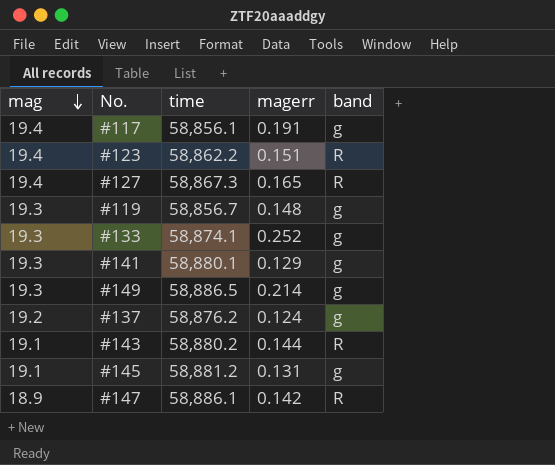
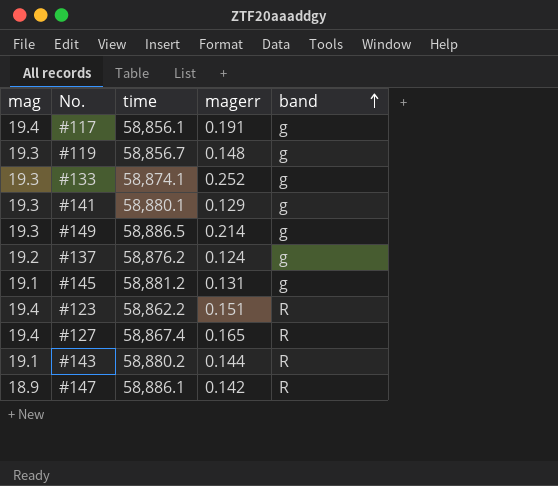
row order: mag descending -> band ascending
#127 | time: 58,867.3 -> 58,867.4

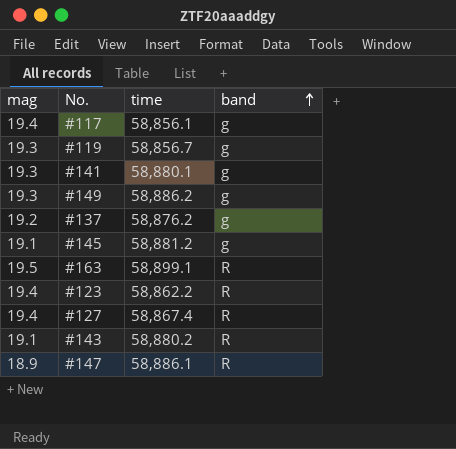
column magerr | position: 4 -> none
row #133: 19.3 | 58,874.1 | 0.252 | g -> none
#149 | time: 58,886.5 -> 58,886.2
row #163: none -> 19.5 | 58,899.1 | R

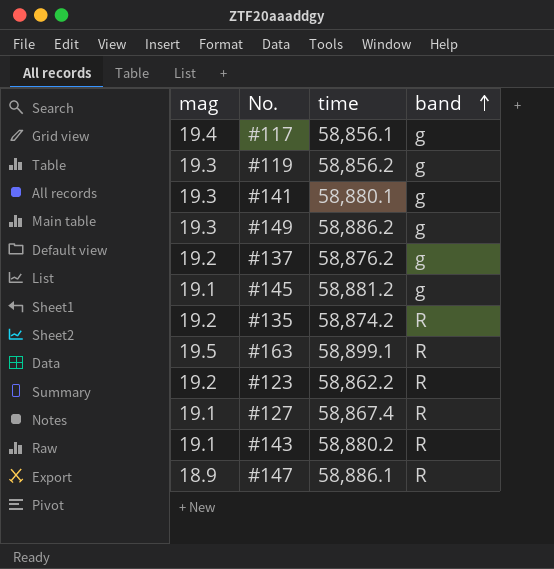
#119 | time: 58,856.7 -> 58,856.2
row #135: none -> 19.2 | 58,874.2 | R
#123 | mag: 19.4 -> 19.2
#127 | mag: 19.4 -> 19.1

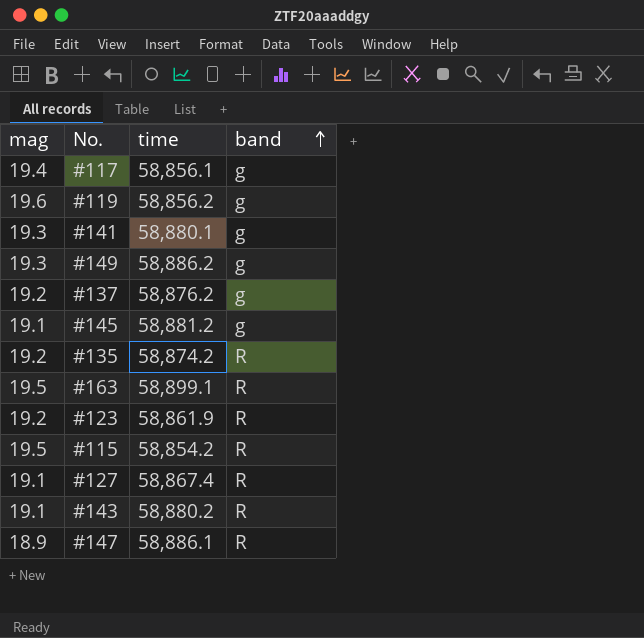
#119 | mag: 19.3 -> 19.6
#123 | time: 58,862.2 -> 58,861.9
row #115: none -> 19.5 | 58,854.2 | R

